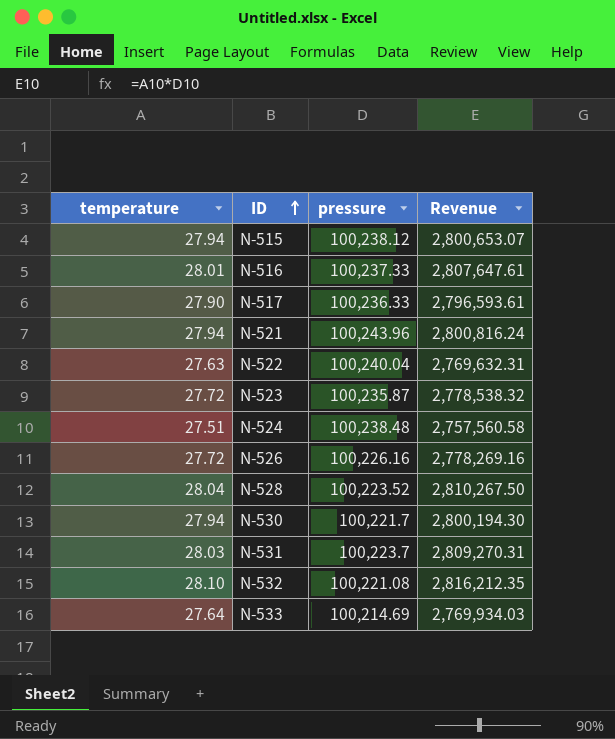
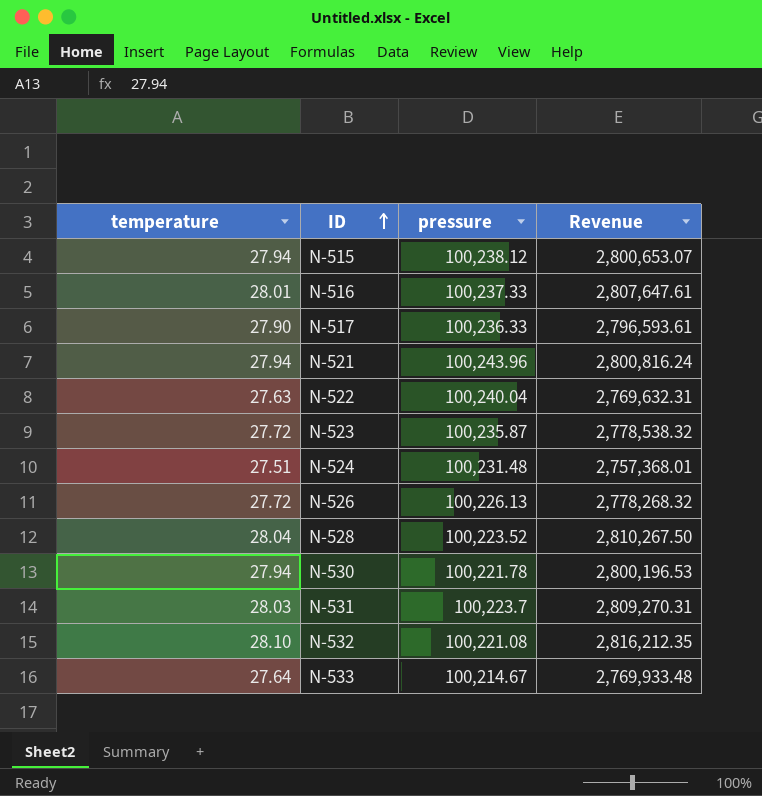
N-524 | pressure: 100,238.48 -> 100,231.48
N-524 | Revenue: 2,757,560.58 -> 2,757,368.01
N-526 | pressure: 100,226.16 -> 100,226.13
N-526 | Revenue: 2,778,269.16 -> 2,778,268.32
N-530 | pressure: 100,221.7 -> 100,221.78
N-530 | Revenue: 2,800,194.30 -> 2,800,196.53
N-533 | pressure: 100,214.69 -> 100,214.67
N-533 | Revenue: 2,769,934.03 -> 2,769,933.48

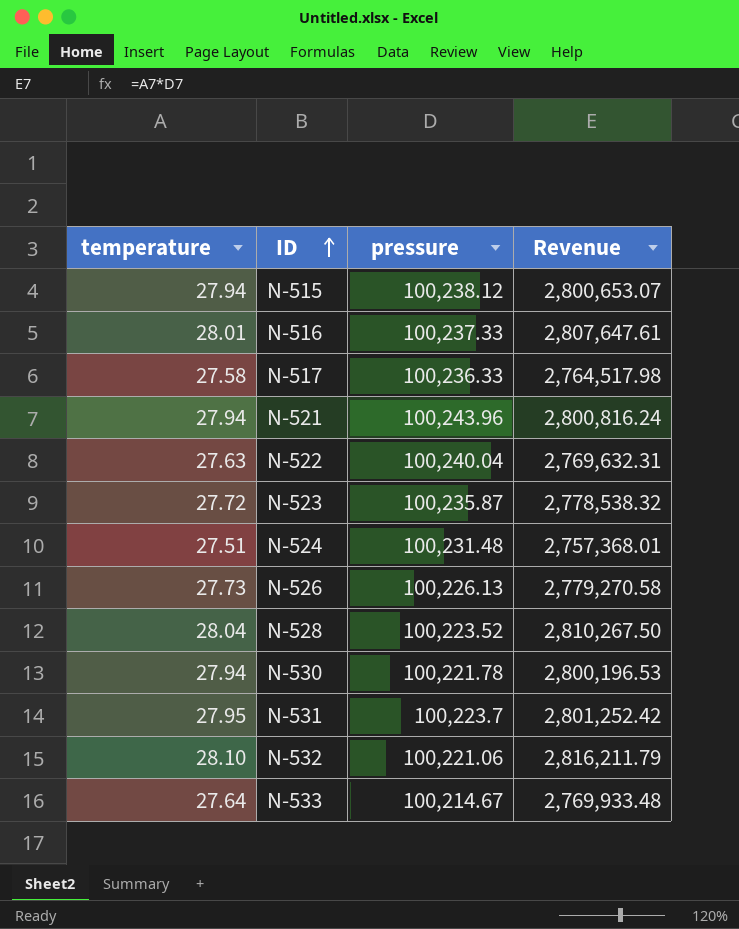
N-517 | temperature: 27.90 -> 27.58
N-517 | Revenue: 2,796,593.61 -> 2,764,517.98
N-526 | temperature: 27.72 -> 27.73
N-526 | Revenue: 2,778,268.32 -> 2,779,270.58
N-531 | temperature: 28.03 -> 27.95
N-531 | Revenue: 2,809,270.31 -> 2,801,252.42
N-532 | pressure: 100,221.08 -> 100,221.06
N-532 | Revenue: 2,816,212.35 -> 2,816,211.79

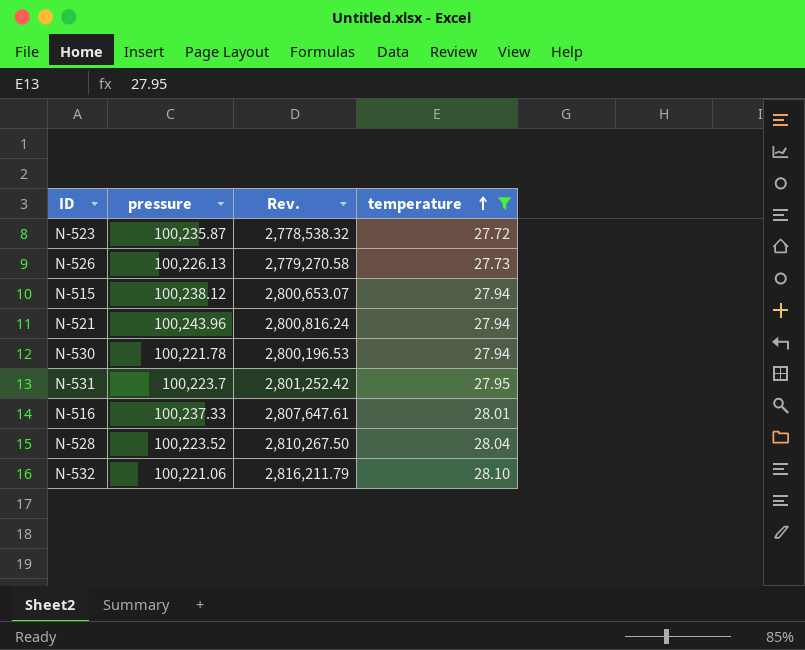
filter: none -> temperature >= 27.72
row order: ID ascending -> temperature ascending
column name: Revenue -> Rev.
column temperature | position: 1 -> 4

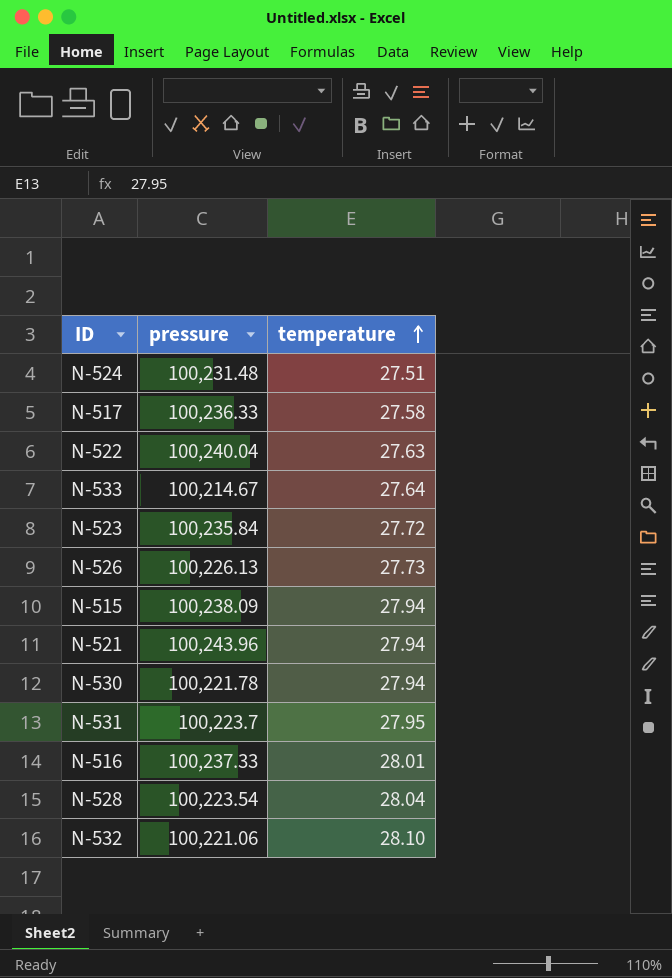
filter: temperature >= 27.72 -> none
column Rev. | formula: [pressure] * [temperature] -> none
N-523 | pressure: 100,235.87 -> 100,235.84
N-515 | pressure: 100,238.12 -> 100,238.09
N-528 | pressure: 100,223.52 -> 100,223.54

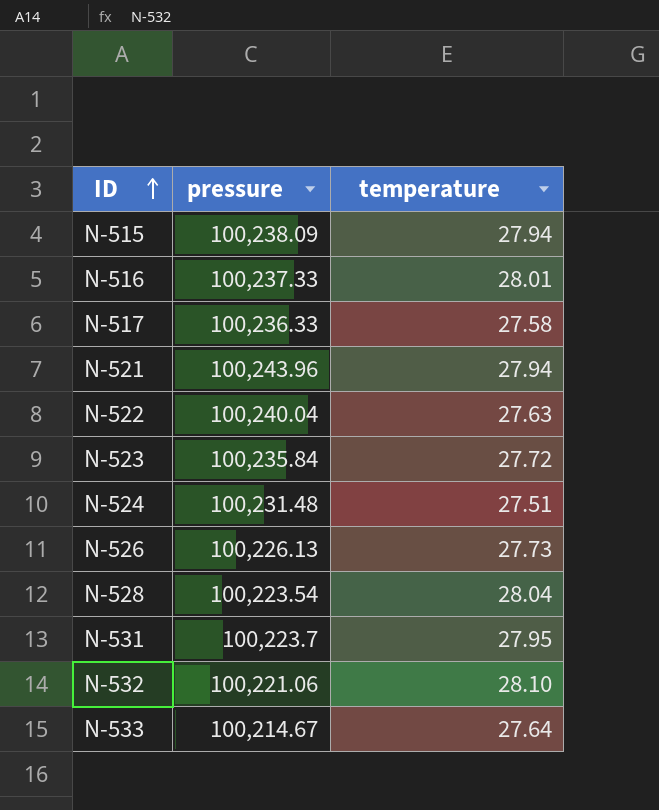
row order: temperature ascending -> ID ascending
row N-530: 100,221.78 | 27.94 -> none

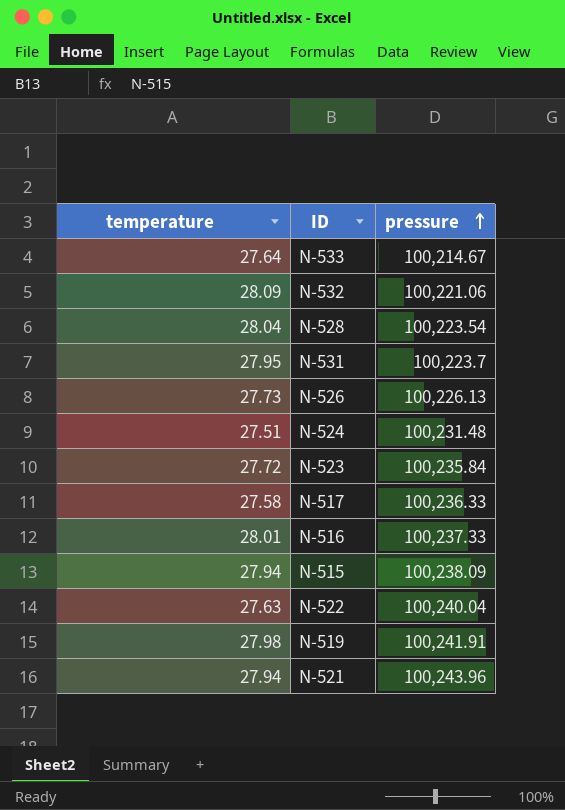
row order: ID ascending -> pressure ascending
column temperature | position: 3 -> 1
N-532 | temperature: 28.10 -> 28.09
row N-519: none -> 27.98 | 100,241.91

